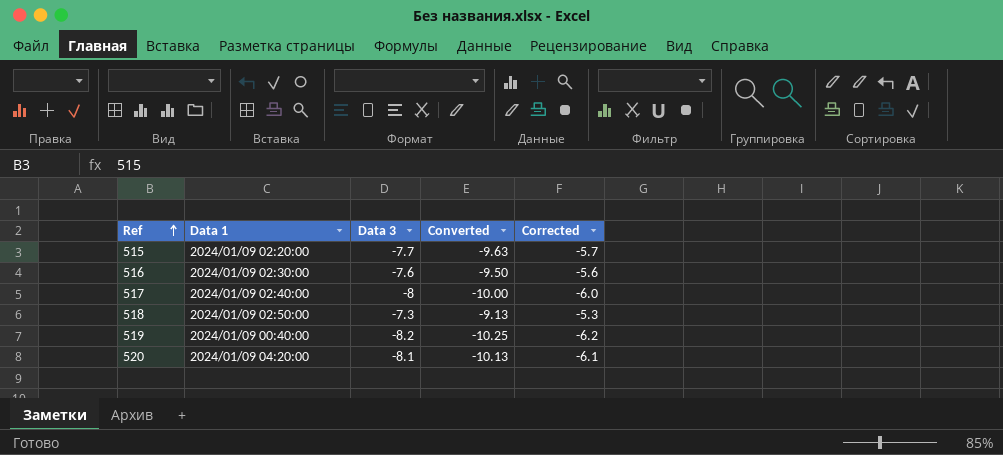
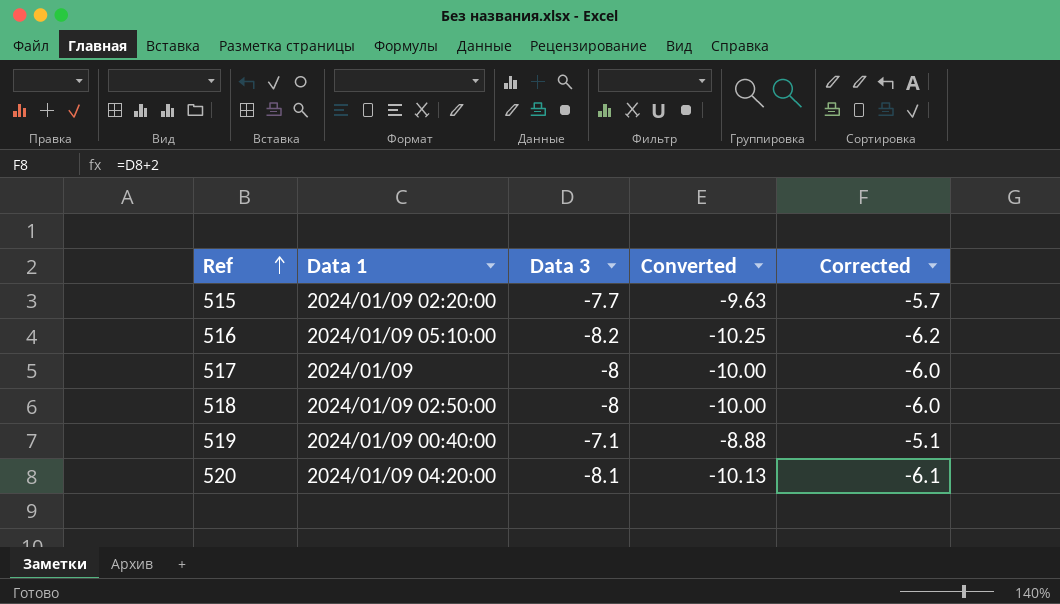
516 | Data 1: 2024/01/09 02:30:00 -> 2024/01/09 05:10:00
516 | Data 3: -7.6 -> -8.2
516 | Converted: -9.50 -> -10.25
516 | Corrected: -5.6 -> -6.2
517 | Data 1: 2024/01/09 02:40:00 -> 2024/01/09
518 | Data 3: -7.3 -> -8
518 | Converted: -9.13 -> -10.00
518 | Corrected: -5.3 -> -6.0
519 | Data 3: -8.2 -> -7.1
519 | Converted: -10.25 -> -8.88
519 | Corrected: -6.2 -> -5.1

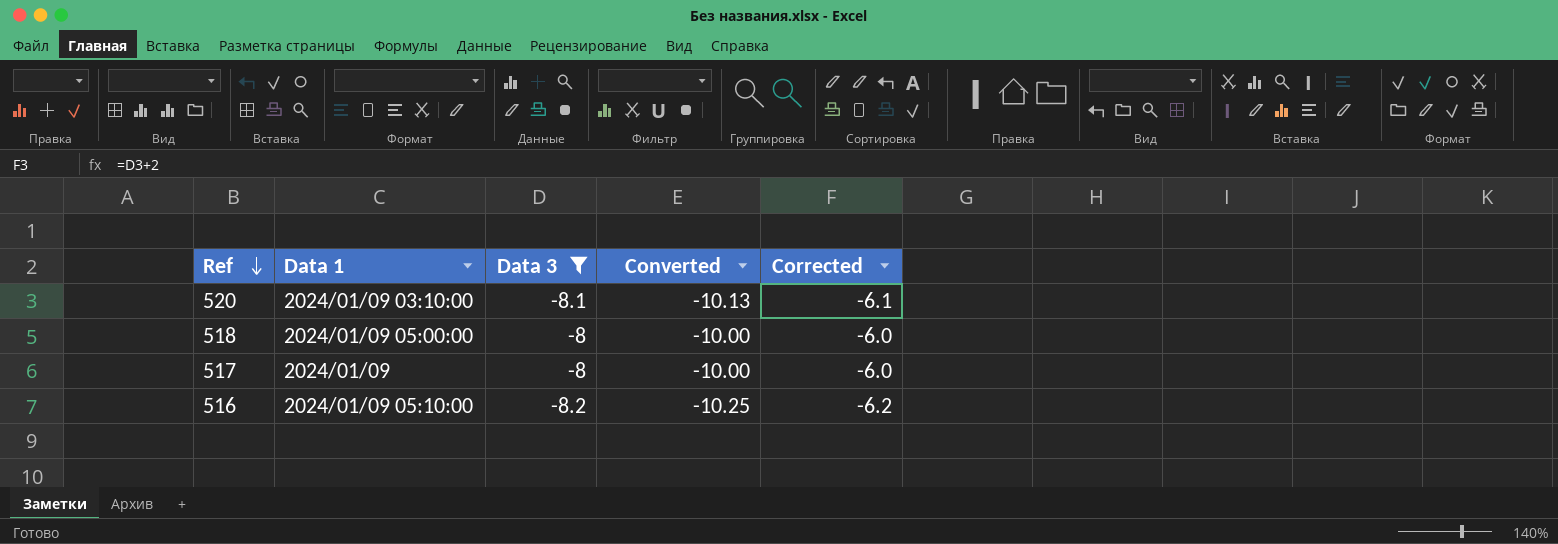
filter: none -> Data 3 <= -8
row order: Ref ascending -> Ref descending
520 | Data 1: 2024/01/09 04:20:00 -> 2024/01/09 03:10:00
518 | Data 1: 2024/01/09 02:50:00 -> 2024/01/09 05:00:00

